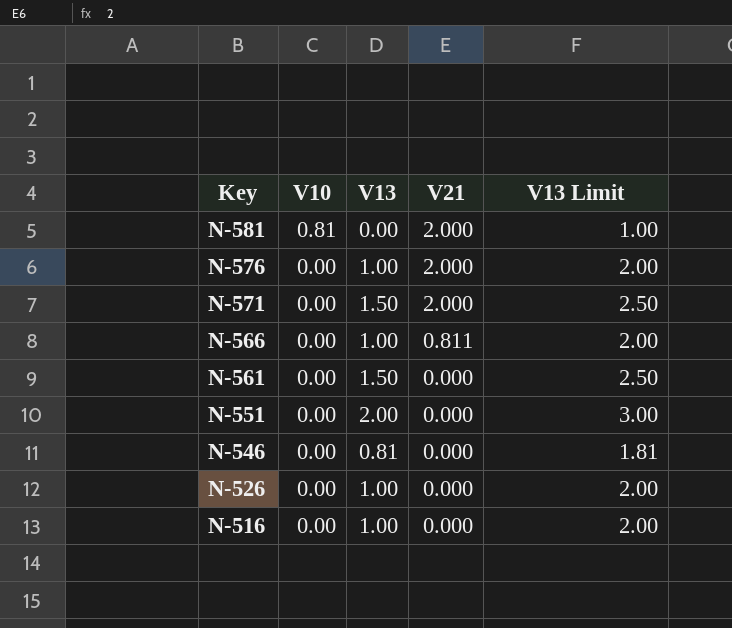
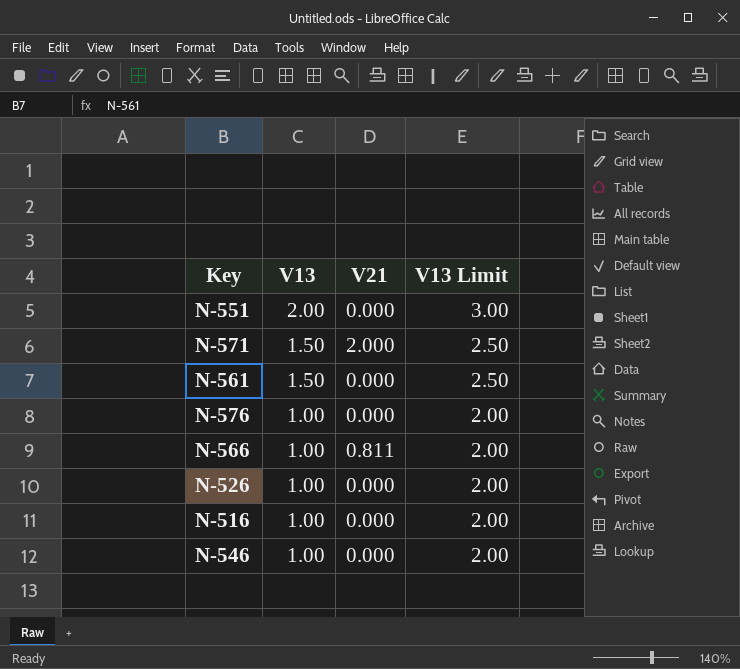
row order: Key descending -> V13 descending
column V10 | position: 2 -> none
row N-581: 0.81 | 0.00 | 2.000 | 1.00 -> none
N-576 | V21: 2.000 -> 0.000
N-546 | V13: 0.81 -> 1.00
N-546 | V13 Limit: 1.81 -> 2.00

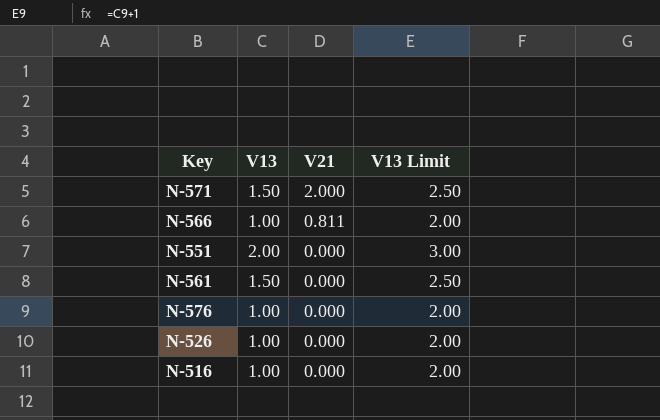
row order: V13 descending -> V21 descending
row N-546: 1.00 | 0.000 | 2.00 -> none

